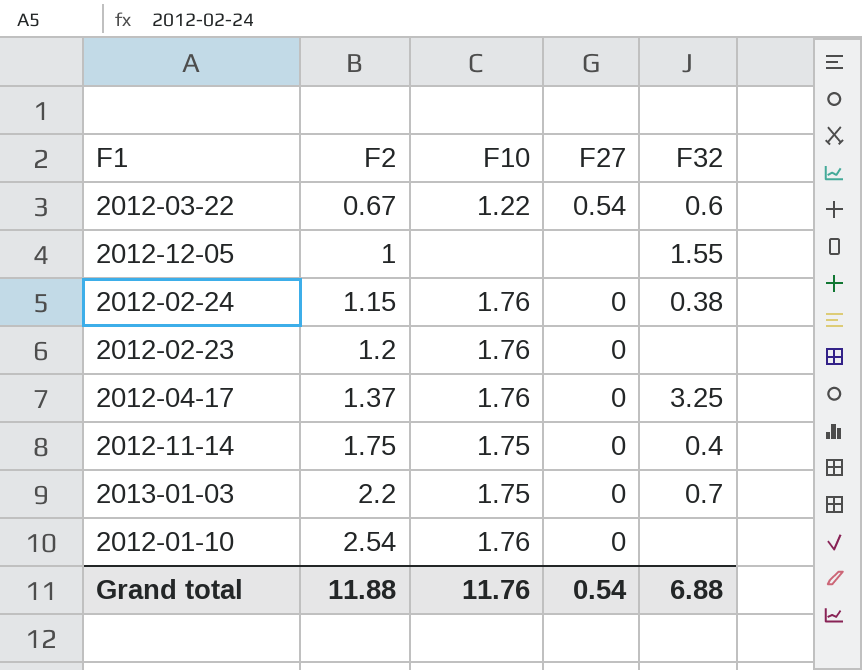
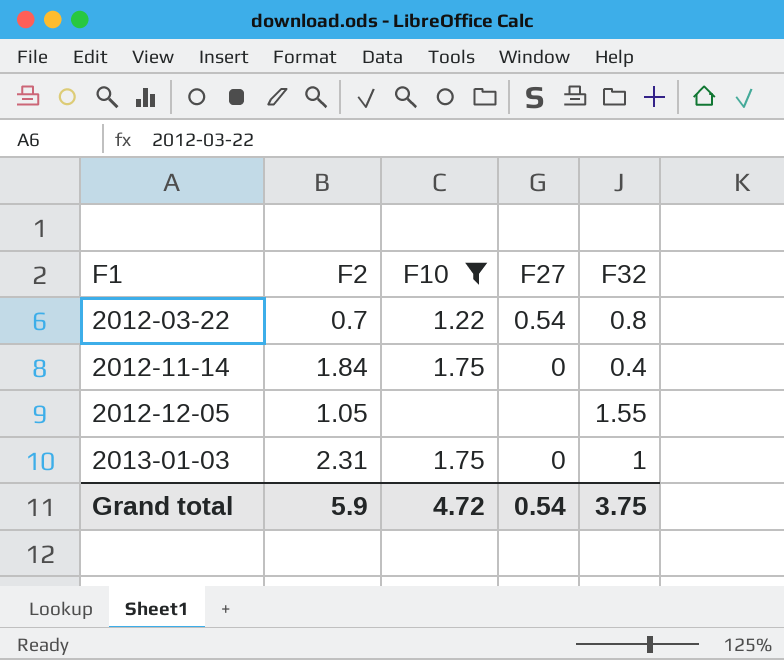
filter: none -> F10 != 1.76
row order: F2 ascending -> F1 ascending
2012-03-22 | F2: 0.67 -> 0.7
2012-03-22 | F32: 0.6 -> 0.8
2012-11-14 | F2: 1.75 -> 1.84
2012-12-05 | F2: 1 -> 1.05
2013-01-03 | F2: 2.2 -> 2.31
2013-01-03 | F32: 0.7 -> 1
Grand total | F2: 11.88 -> 5.9
Grand total | F10: 11.76 -> 4.72
Grand total | F32: 6.88 -> 3.75

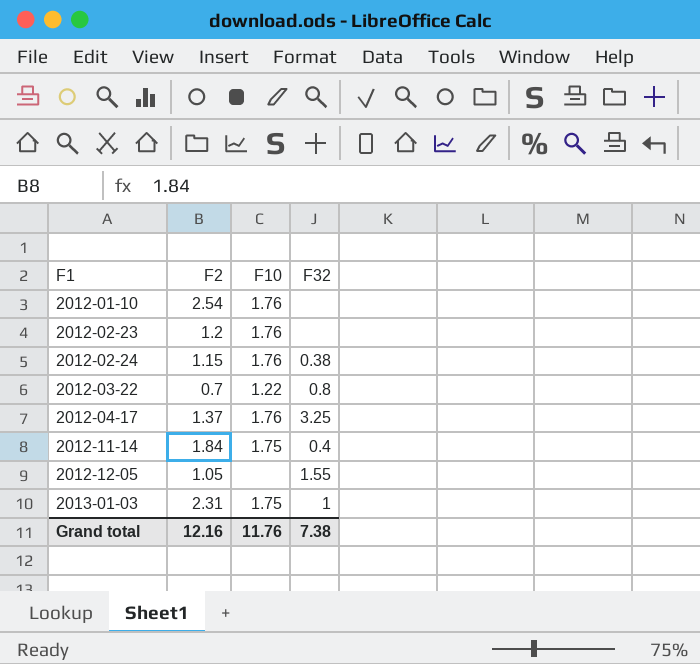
filter: F10 != 1.76 -> none
column F27 | position: 4 -> none
Grand total | F2: 5.9 -> 12.16
Grand total | F10: 4.72 -> 11.76
Grand total | F32: 3.75 -> 7.38

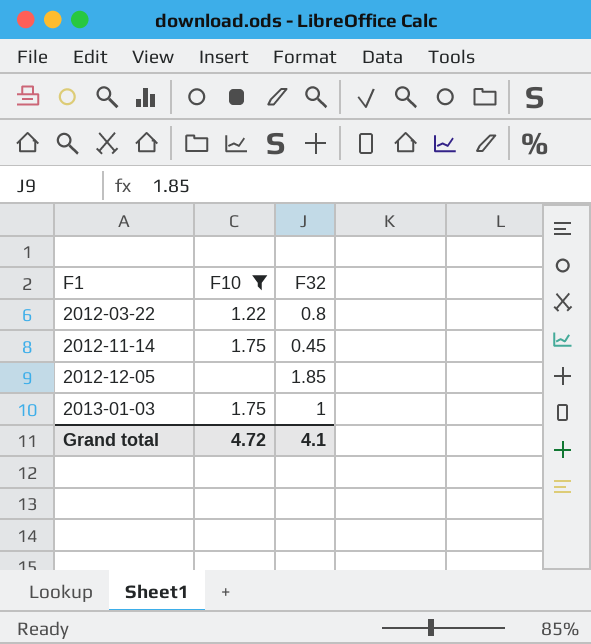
filter: none -> F10 != 1.76
column F2 | position: 2 -> none
2012-11-14 | F32: 0.4 -> 0.45
2012-12-05 | F32: 1.55 -> 1.85
Grand total | F10: 11.76 -> 4.72
Grand total | F32: 7.38 -> 4.1

